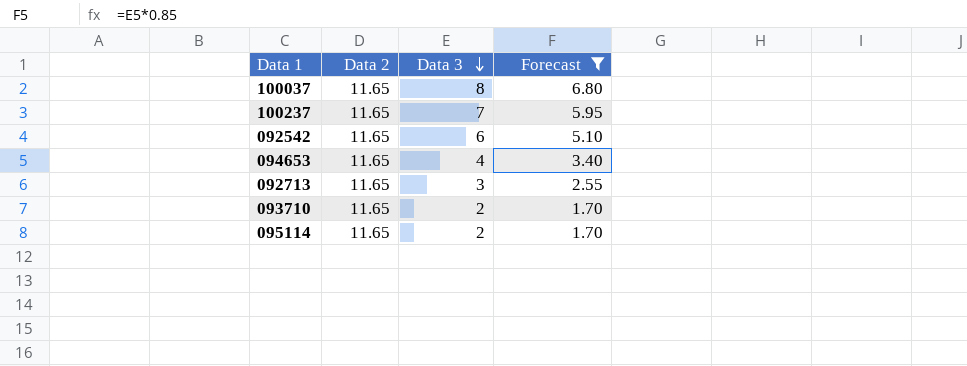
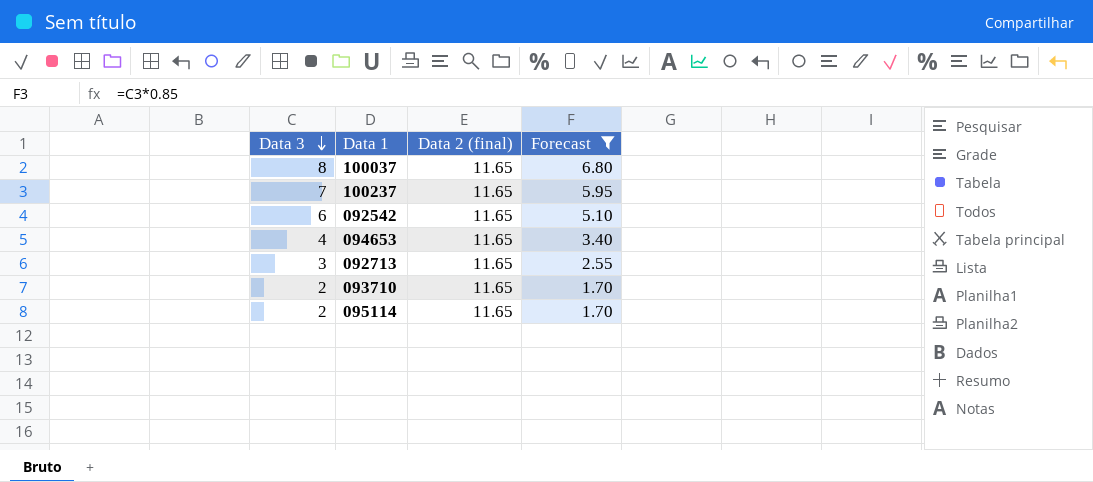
column Data 3 | position: 3 -> 1
column name: Data 2 -> Data 2 (final)

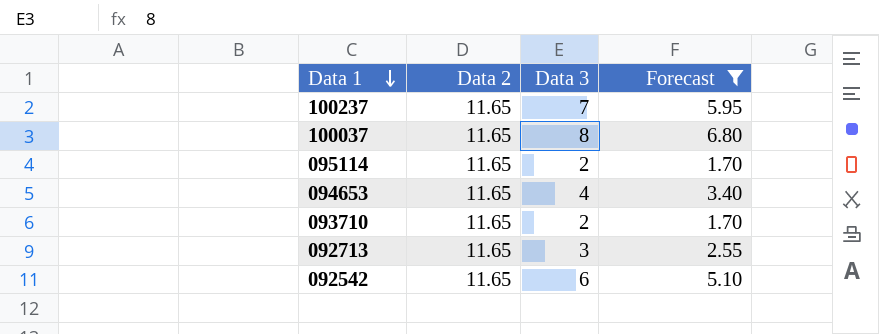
row order: Data 3 descending -> Data 1 descending
column name: Data 2 (final) -> Data 2
column Data 3 | position: 1 -> 3

